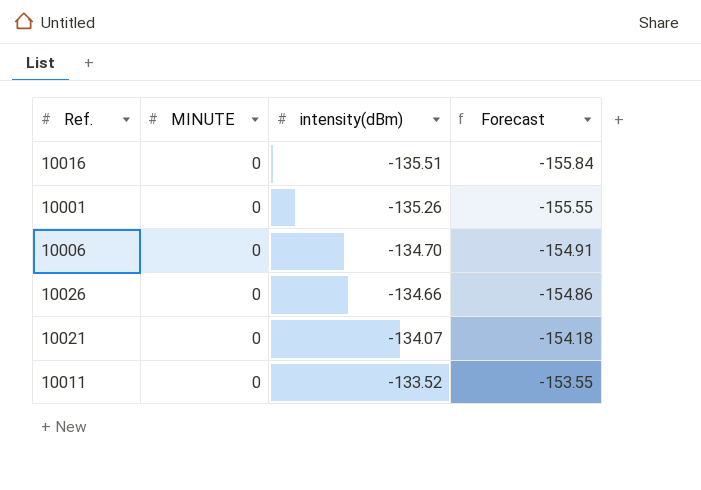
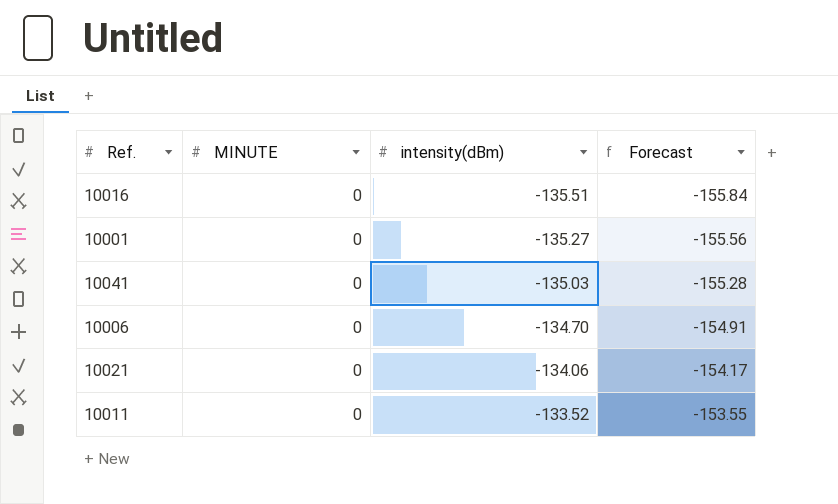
row 10026: 0 | -134.66 | -154.86 -> none
10001 | intensity(dBm): -135.26 -> -135.27
10001 | Forecast: -155.55 -> -155.56
row 10041: none -> 0 | -135.03 | -155.28
10021 | intensity(dBm): -134.07 -> -134.06
10021 | Forecast: -154.18 -> -154.17

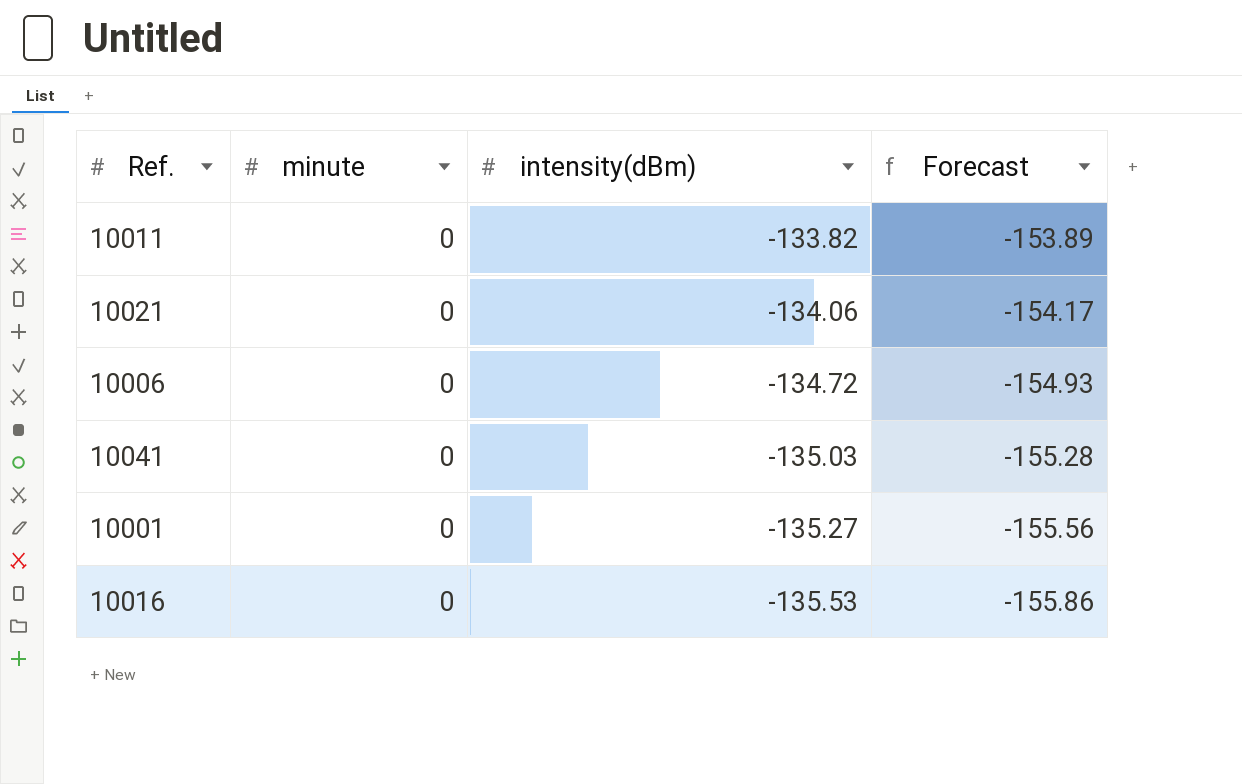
row order: intensity(dBm) ascending -> intensity(dBm) descending
column name: MINUTE -> minute
10011 | intensity(dBm): -133.52 -> -133.82
10011 | Forecast: -153.55 -> -153.89
10006 | intensity(dBm): -134.70 -> -134.72
10006 | Forecast: -154.91 -> -154.93
10016 | intensity(dBm): -135.51 -> -135.53
10016 | Forecast: -155.84 -> -155.86

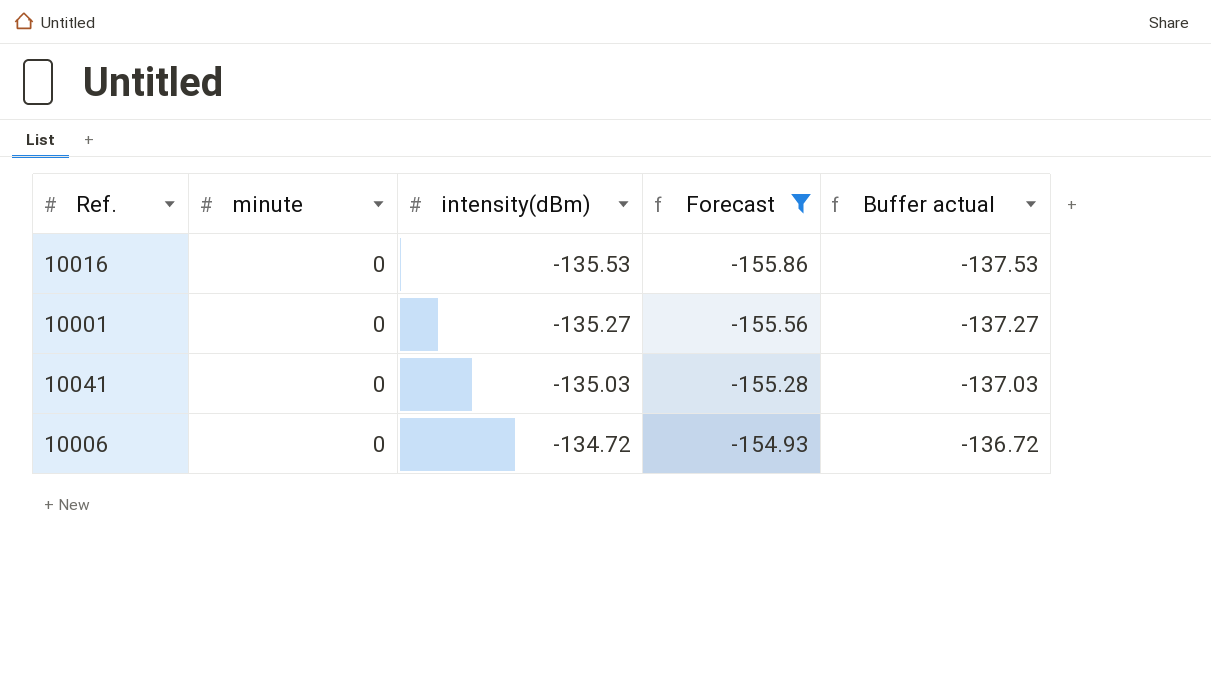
filter: none -> Forecast <= -154.93
row order: intensity(dBm) descending -> intensity(dBm) ascending
column Buffer actual | formula: none -> [intensity(dBm)] - 2

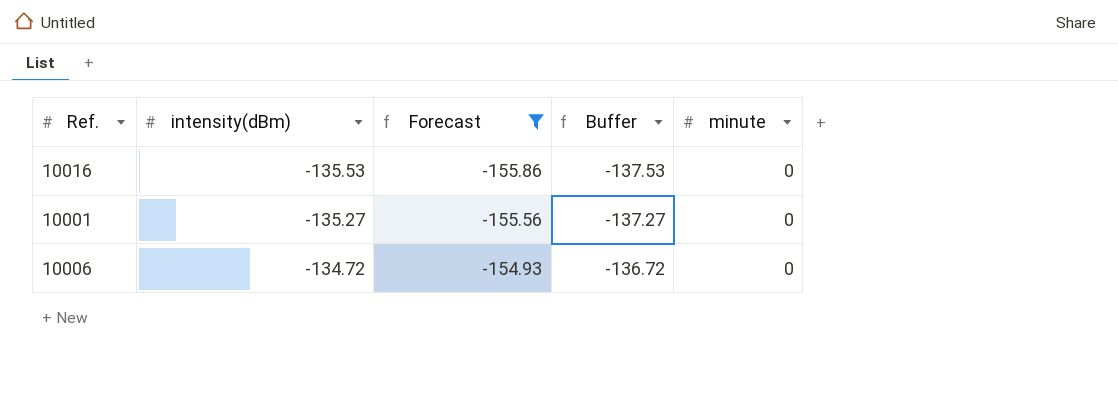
column name: Buffer actual -> Buffer
column minute | position: 2 -> 5
row 10041: 0 | -135.03 | -155.28 | -137.03 -> none

